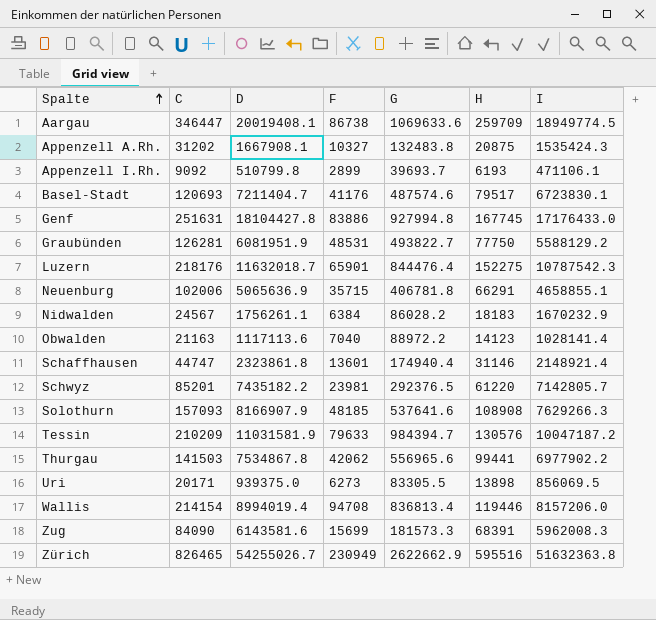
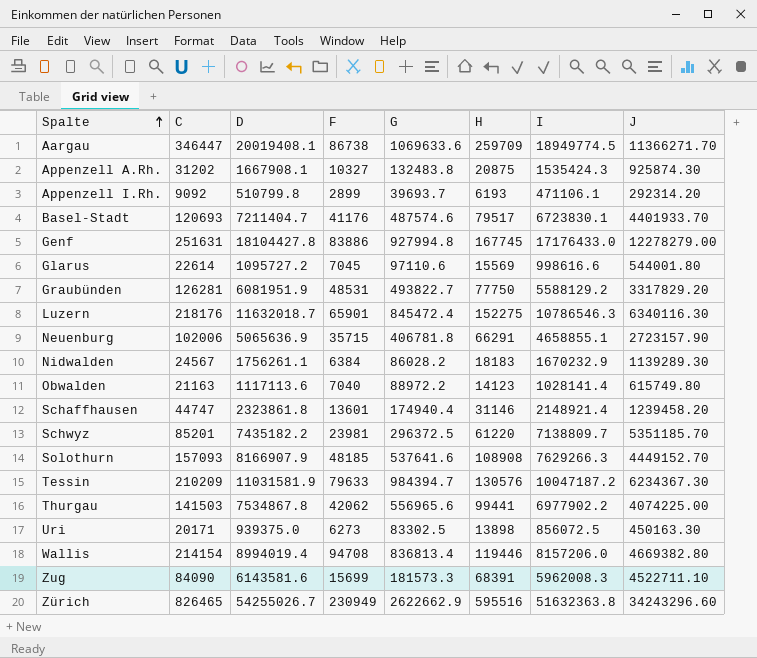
column J | position: none -> 8
row Glarus: none -> 22614 | 1095727.2 | 7045 | 97110.6 | 15569 | 998616.6 | 544001.80
Luzern | G: 844476.4 -> 845472.4
Luzern | I: 10787542.3 -> 10786546.3
Schwyz | G: 292376.5 -> 296372.5
Schwyz | I: 7142805.7 -> 7138809.7
Uri | G: 83305.5 -> 83302.5
Uri | I: 856069.5 -> 856072.5

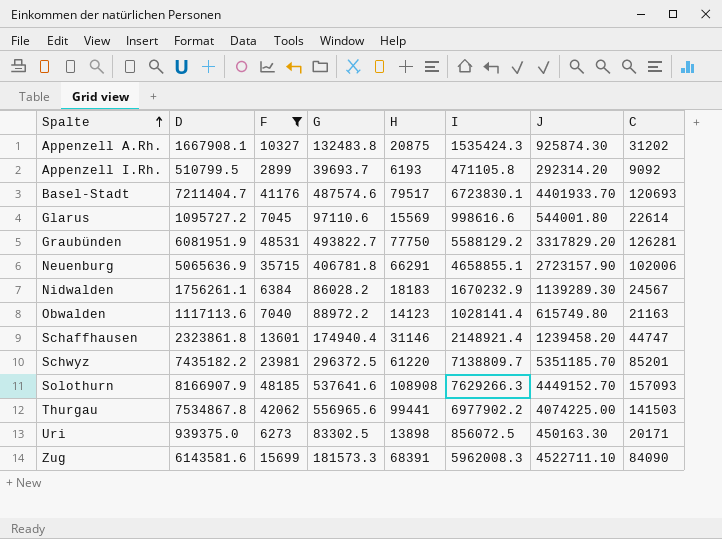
filter: none -> F <= 48531
column C | position: 2 -> 8
Appenzell I.Rh. | D: 510799.8 -> 510799.5
Appenzell I.Rh. | I: 471106.1 -> 471105.8

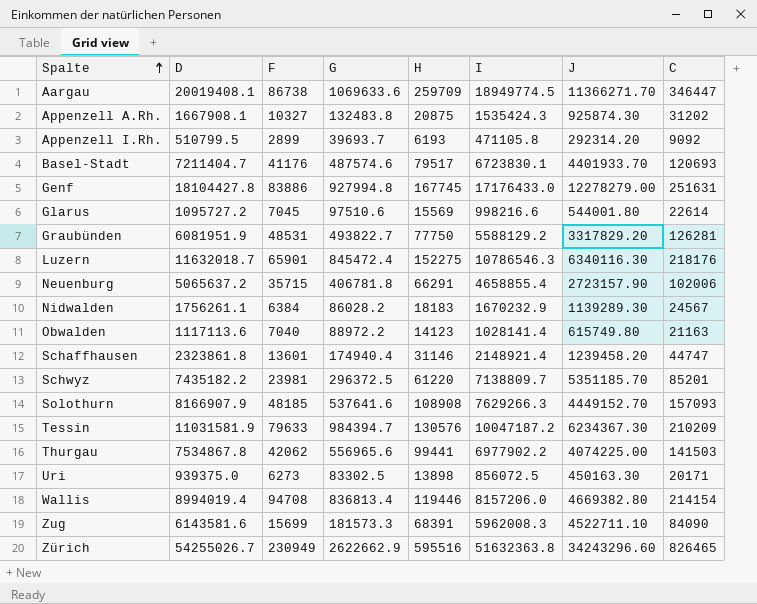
filter: F <= 48531 -> none
Glarus | G: 97110.6 -> 97510.6
Glarus | I: 998616.6 -> 998216.6
Neuenburg | D: 5065636.9 -> 5065637.2
Neuenburg | I: 4658855.1 -> 4658855.4

